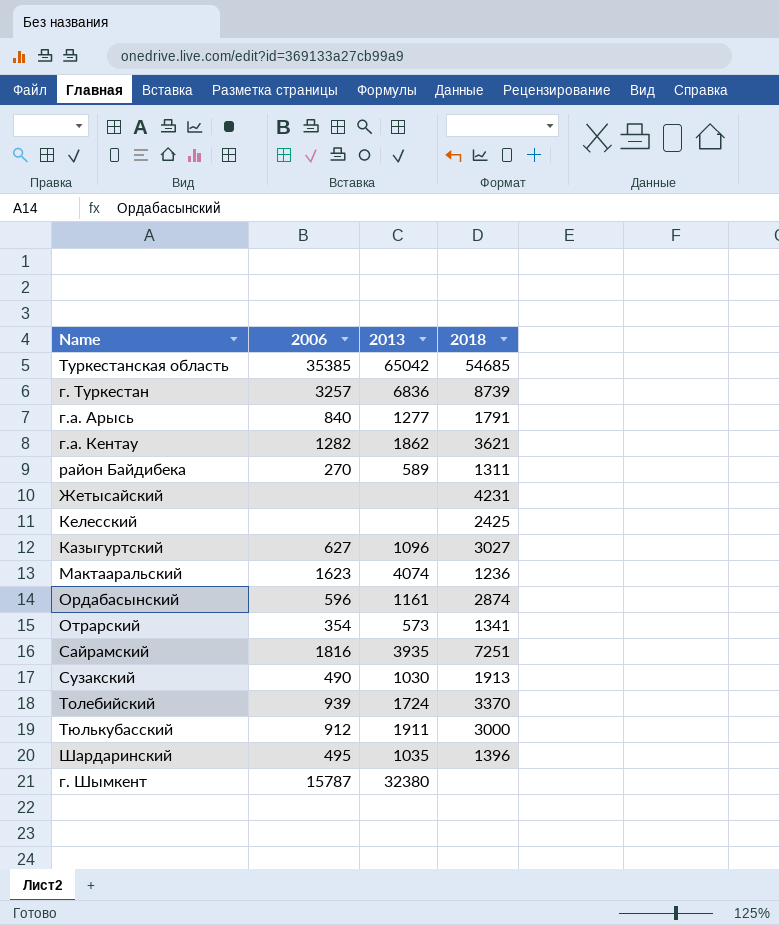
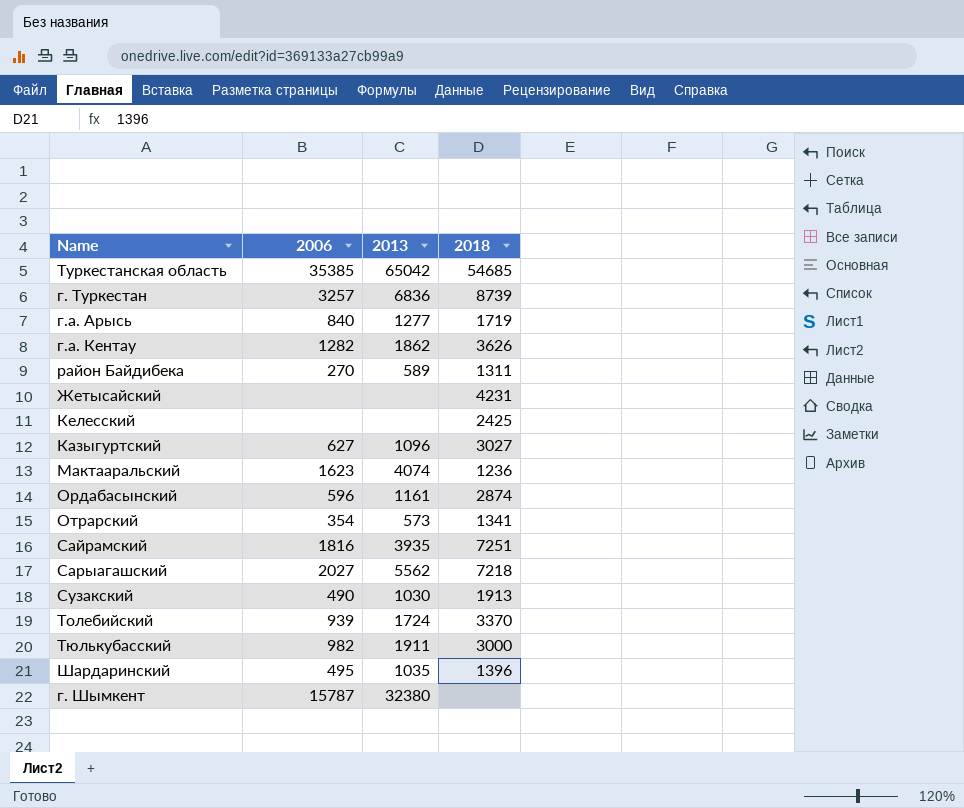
г.а. Арысь | 2018: 1791 -> 1719
г.а. Кентау | 2018: 3621 -> 3626
row Сарыагашский: none -> 2027 | 5562 | 7218
Тюлькубасский | 2006: 912 -> 982

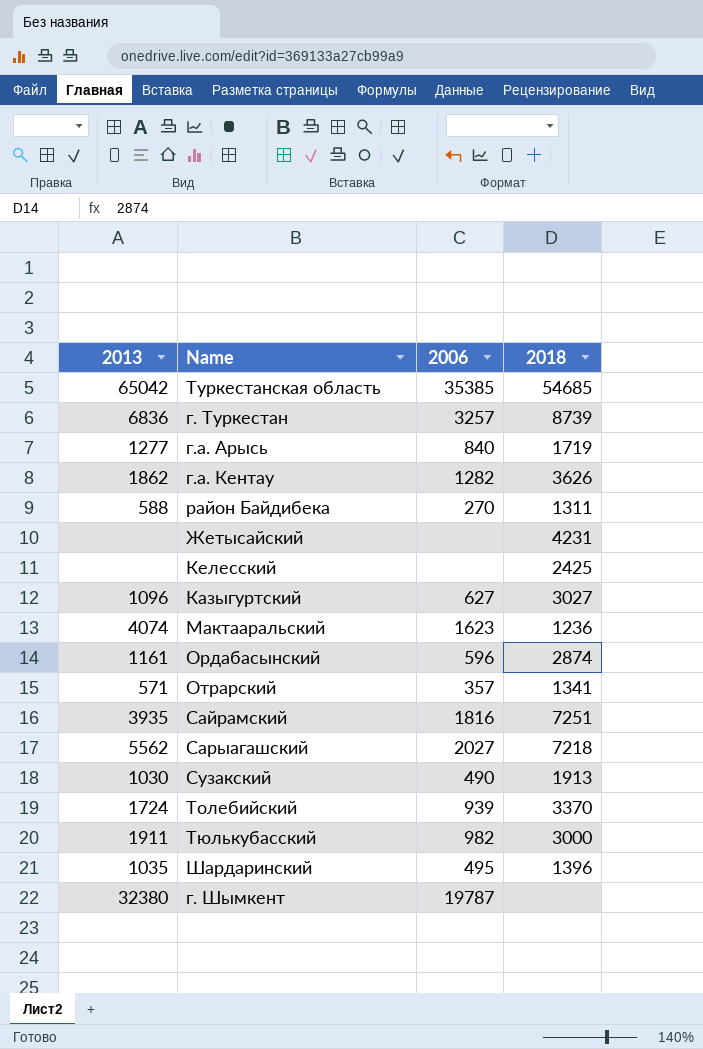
column 2013 | position: 3 -> 1
район Байдибека | 2013: 589 -> 588
Отрарский | 2013: 573 -> 571
Отрарский | 2006: 354 -> 357
г. Шымкент | 2006: 15787 -> 19787

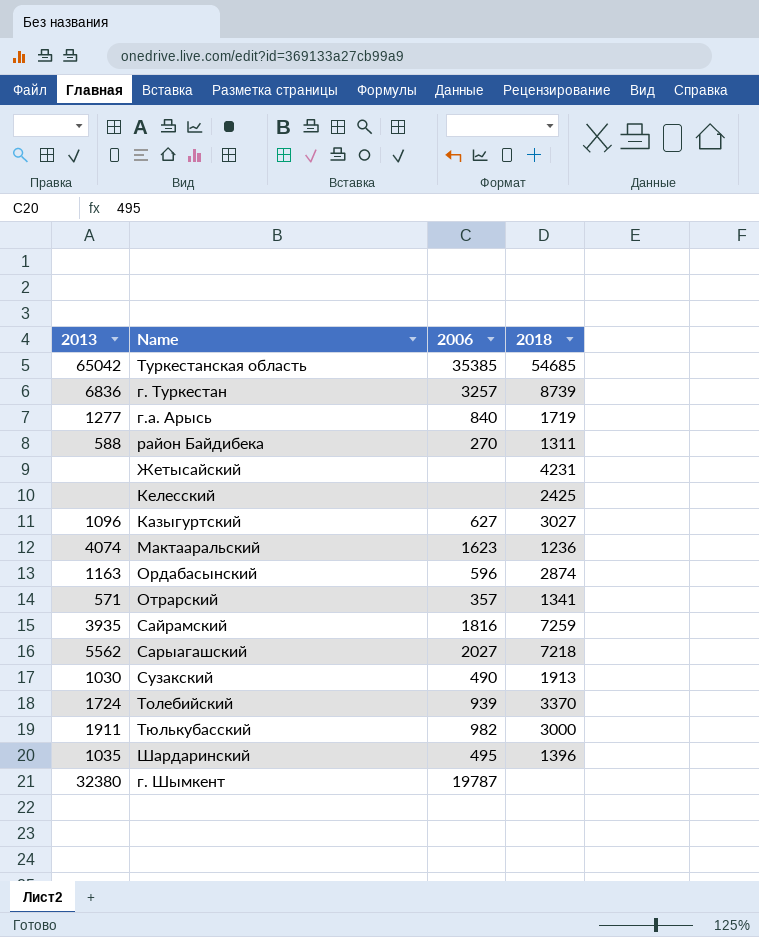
row г.а. Кентау: 1862 | 1282 | 3626 -> none
Ордабасынский | 2013: 1161 -> 1163
Сайрамский | 2018: 7251 -> 7259

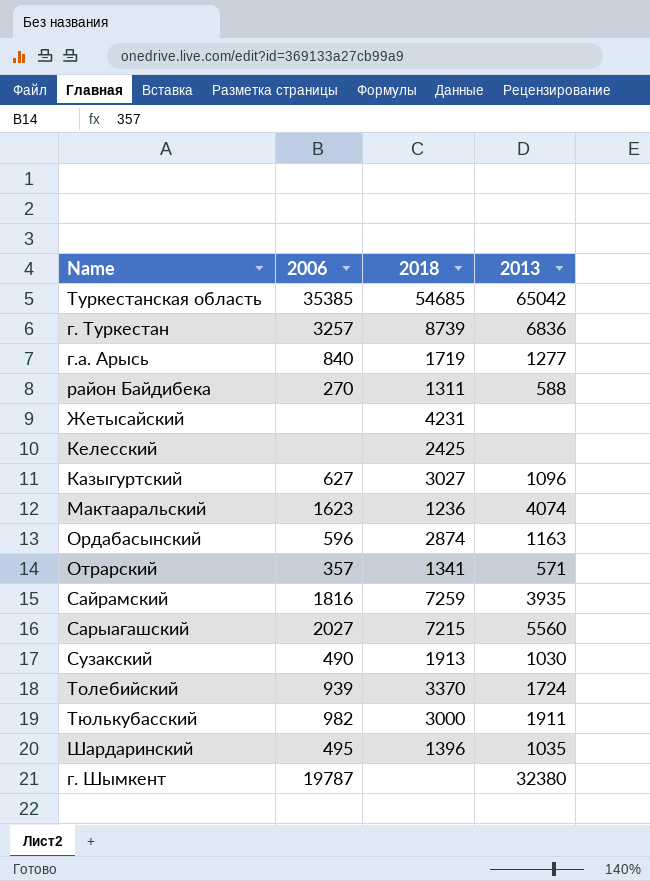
column 2013 | position: 1 -> 4
Сарыагашский | 2018: 7218 -> 7215
Сарыагашский | 2013: 5562 -> 5560

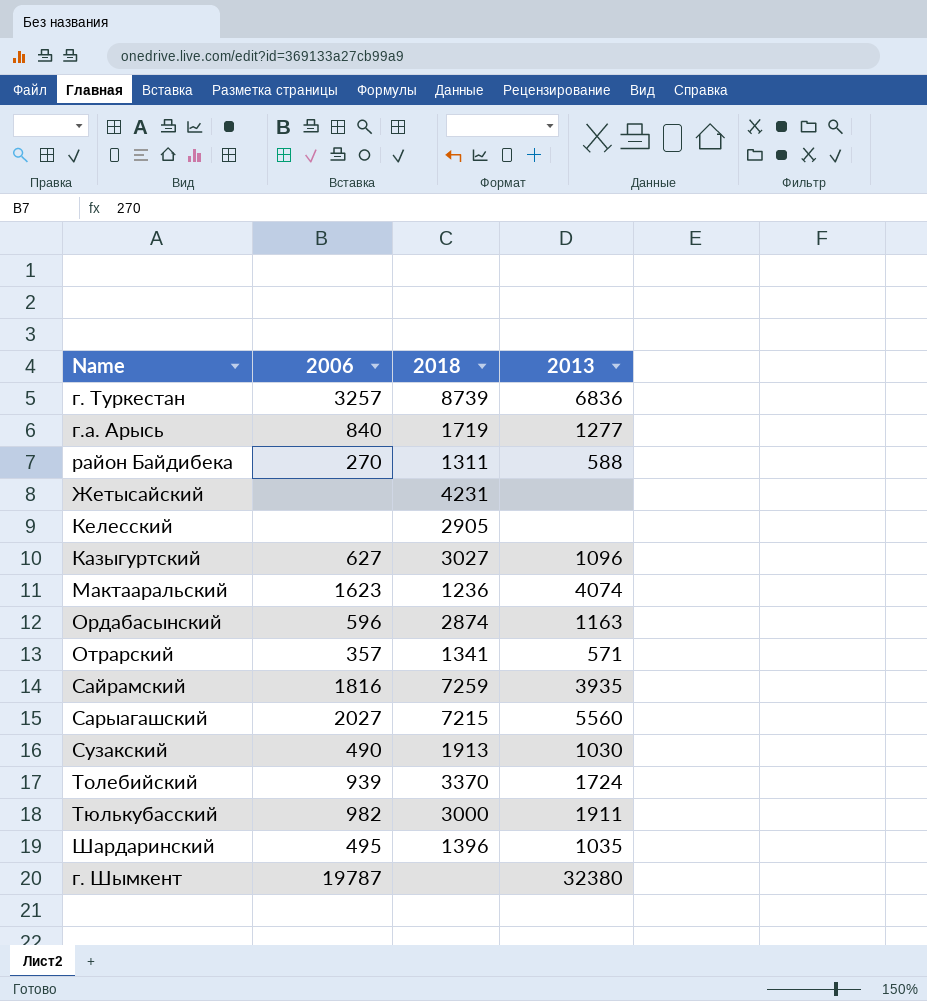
row Туркестанская область: 35385 | 54685 | 65042 -> none
Келесский | 2018: 2425 -> 2905

